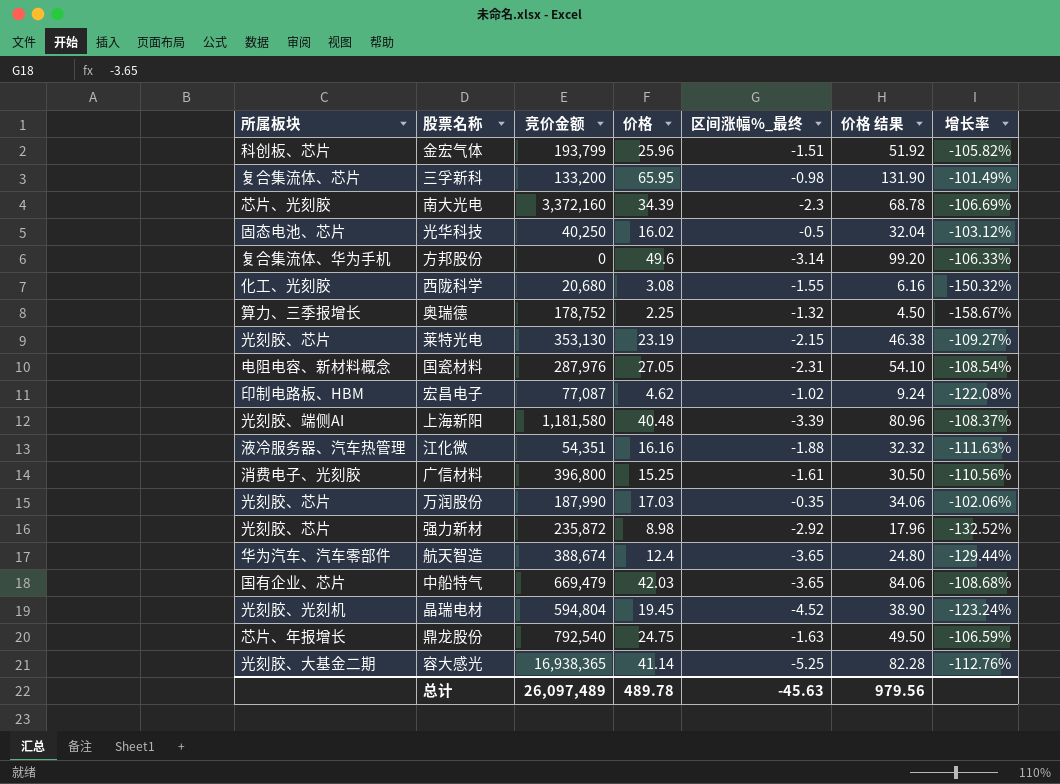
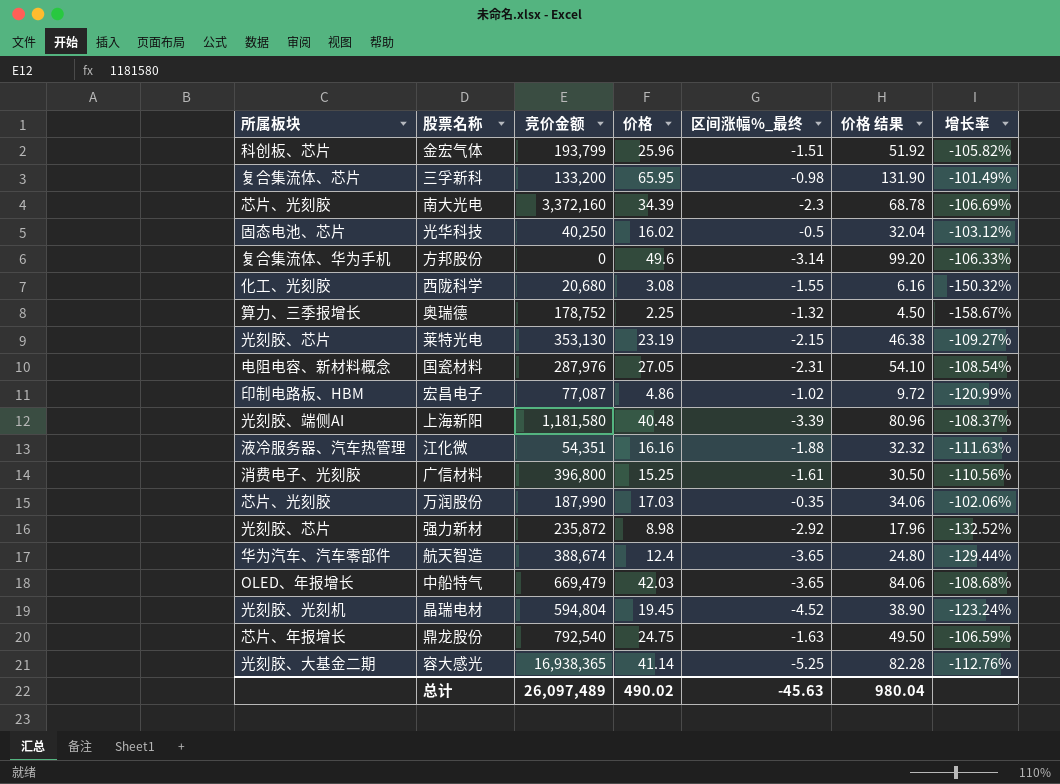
宏昌电子 | 价格: 4.62 -> 4.86
宏昌电子 | 价格 结果: 9.24 -> 9.72
宏昌电子 | 增长率: -122.08% -> -120.99%
万润股份 | 所属板块: 光刻胶、芯片 -> 芯片、光刻胶
中船特气 | 所属板块: 国有企业、芯片 -> OLED、年报增长
总计 | 价格: 489.78 -> 490.02
总计 | 价格 结果: 979.56 -> 980.04

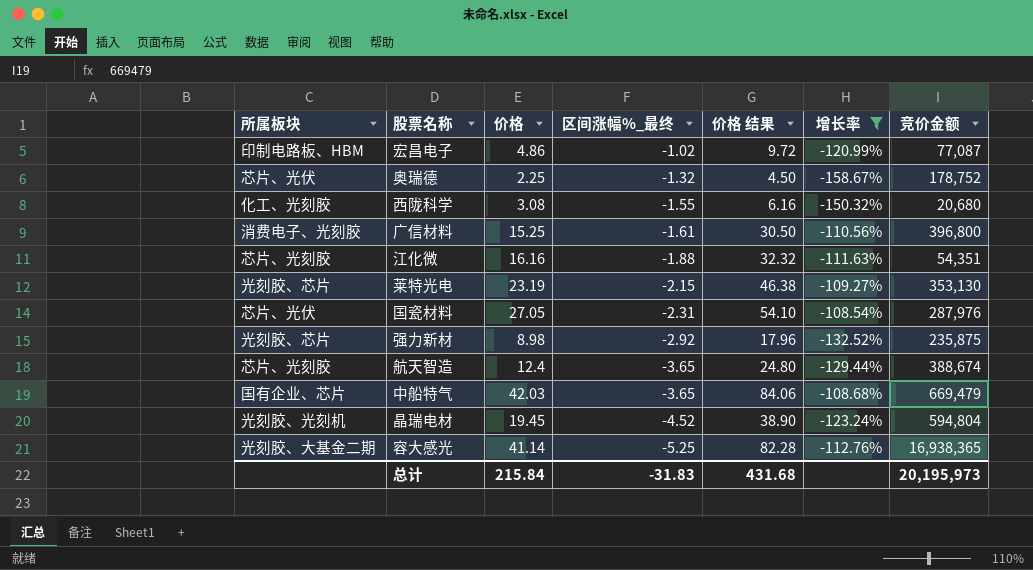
filter: none -> 增长率 <= -108.54%
row order: none -> 区间涨幅%_最终 descending
column 竞价金额 | position: 3 -> 7
奥瑞德 | 所属板块: 算力、三季报增长 -> 芯片、光伏
江化微 | 所属板块: 液冷服务器、汽车热管理 -> 芯片、光刻胶
国瓷材料 | 所属板块: 电阻电容、新材料概念 -> 芯片、光伏
强力新材 | 竞价金额: 235,872 -> 235,875
航天智造 | 所属板块: 华为汽车、汽车零部件 -> 芯片、光刻胶
中船特气 | 所属板块: OLED、年报增长 -> 国有企业、芯片
总计 | 价格: 490.02 -> 215.84
总计 | 区间涨幅%_最终: -45.63 -> -31.83
总计 | 价格 结果: 980.04 -> 431.68
总计 | 竞价金额: 26,097,489 -> 20,195,973

